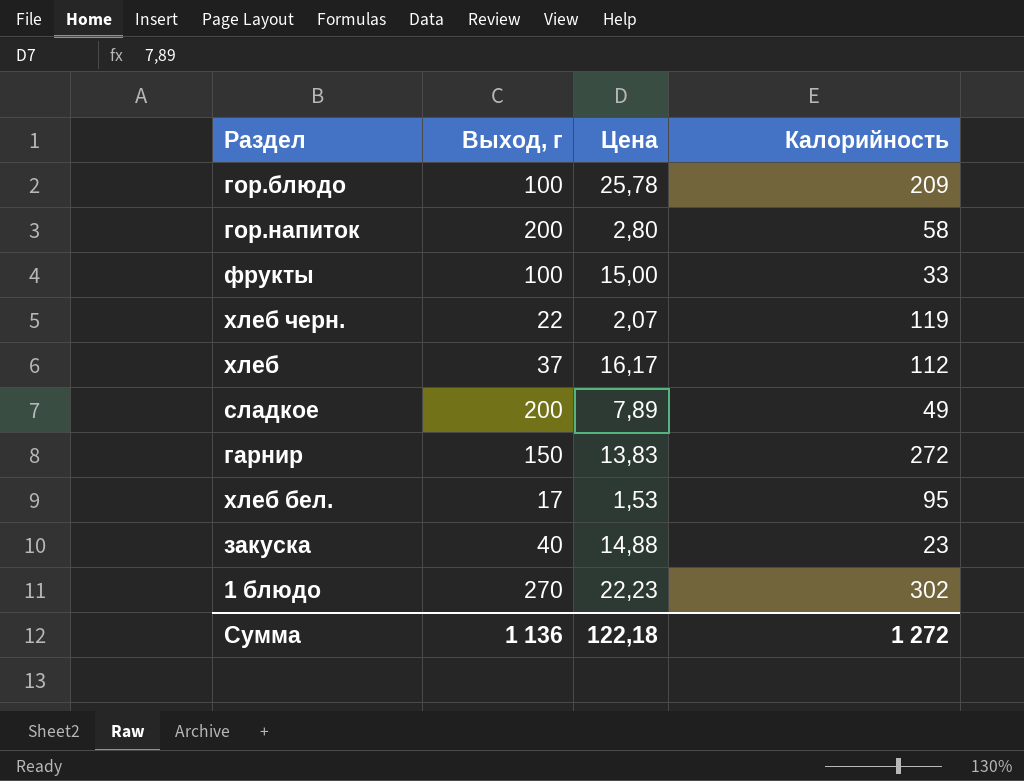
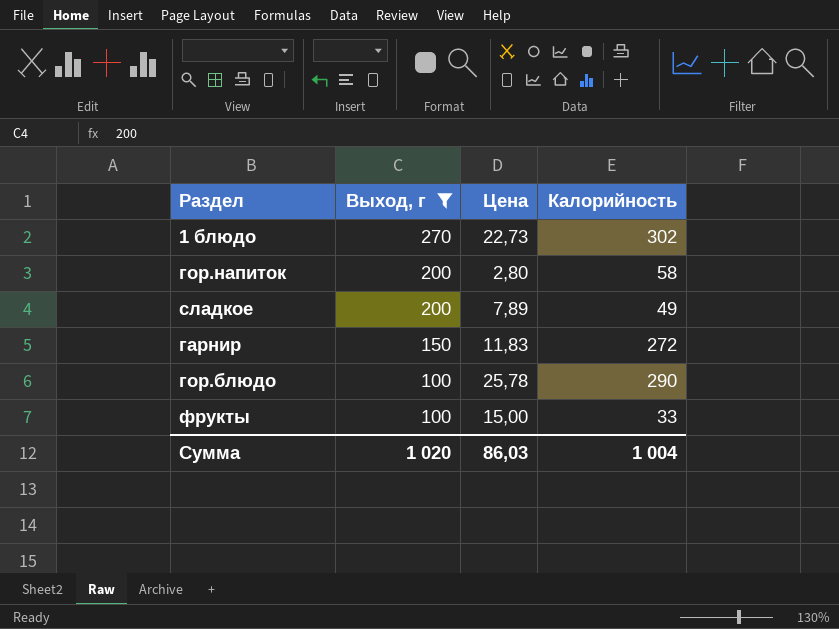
filter: none -> Выход, г >= 100
row order: none -> Выход, г descending
1 блюдо | Цена: 22,23 -> 22,73
гарнир | Цена: 13,83 -> 11,83
гор.блюдо | Калорийность: 209 -> 290
Сумма | Выход, г: 1 136 -> 1 020
Сумма | Цена: 122,18 -> 86,03
Сумма | Калорийность: 1 272 -> 1 004

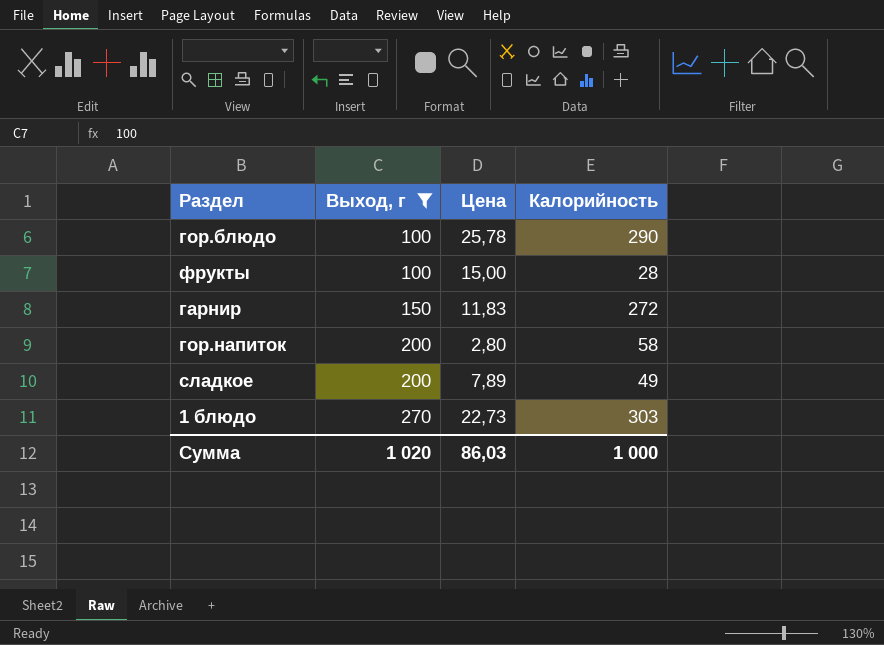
row order: Выход, г descending -> Выход, г ascending
фрукты | Калорийность: 33 -> 28
1 блюдо | Калорийность: 302 -> 303
Сумма | Калорийность: 1 004 -> 1 000

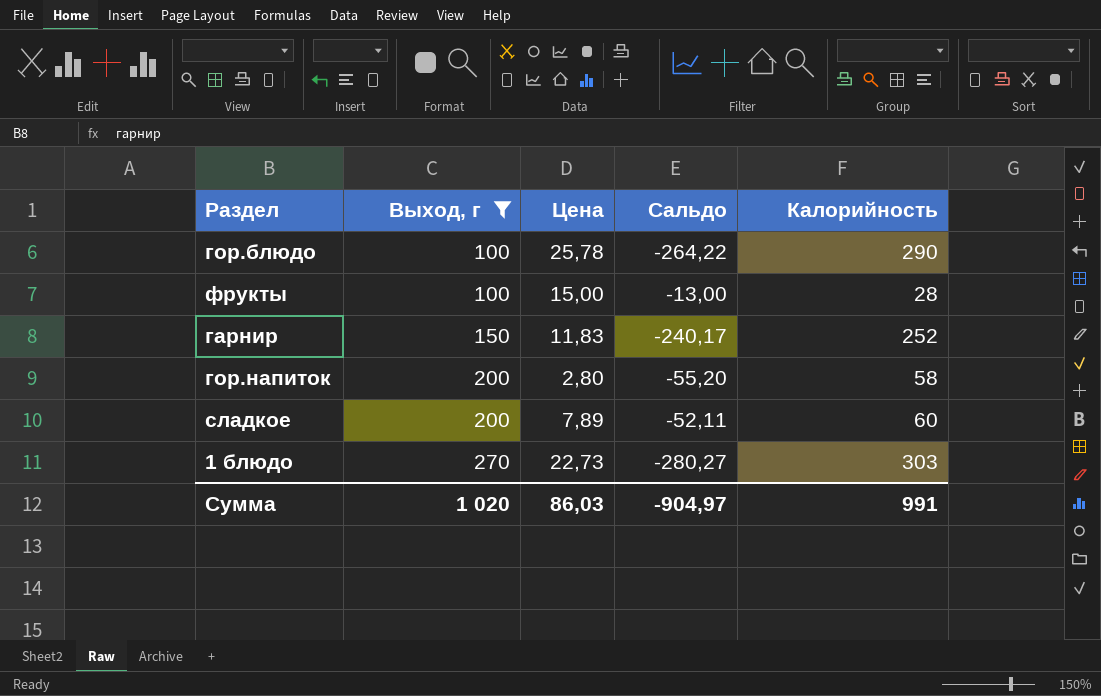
column Сальдо | formula: none -> [Цена] - [Калорийность]
гарнир | Калорийность: 272 -> 252
сладкое | Калорийность: 49 -> 60
Сумма | Калорийность: 1 000 -> 991

